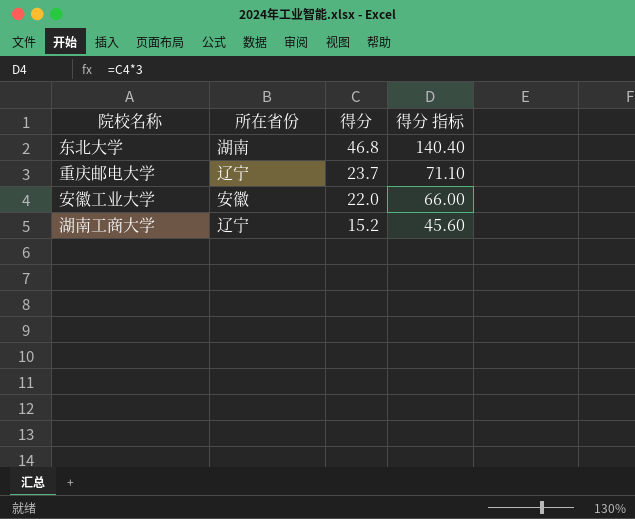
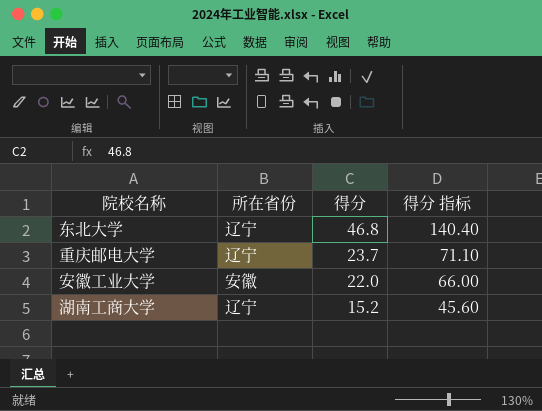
东北大学 | 所在省份: 湖南 -> 辽宁

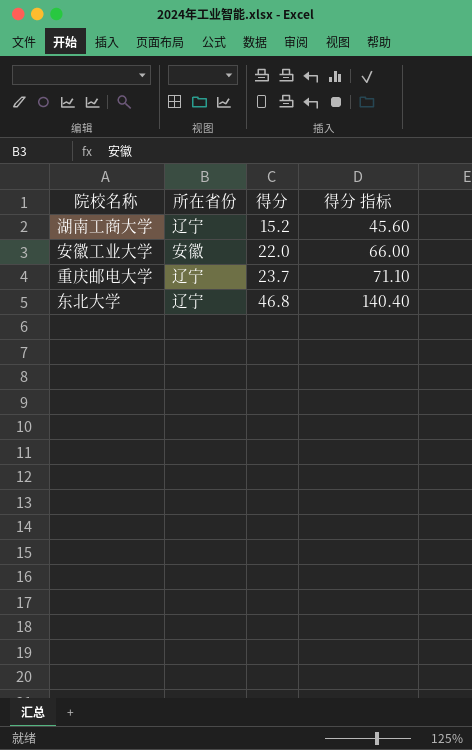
row order: 得分 descending -> 得分 ascending

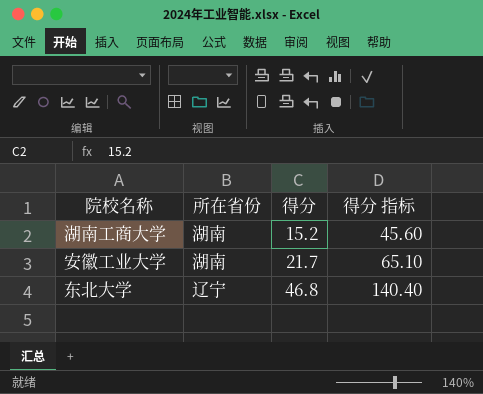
row 重庆邮电大学: 辽宁 | 23.7 | 71.10 -> none
湖南工商大学 | 所在省份: 辽宁 -> 湖南
安徽工业大学 | 所在省份: 安徽 -> 湖南
安徽工业大学 | 得分: 22.0 -> 21.7
安徽工业大学 | 得分 指标: 66.00 -> 65.10

